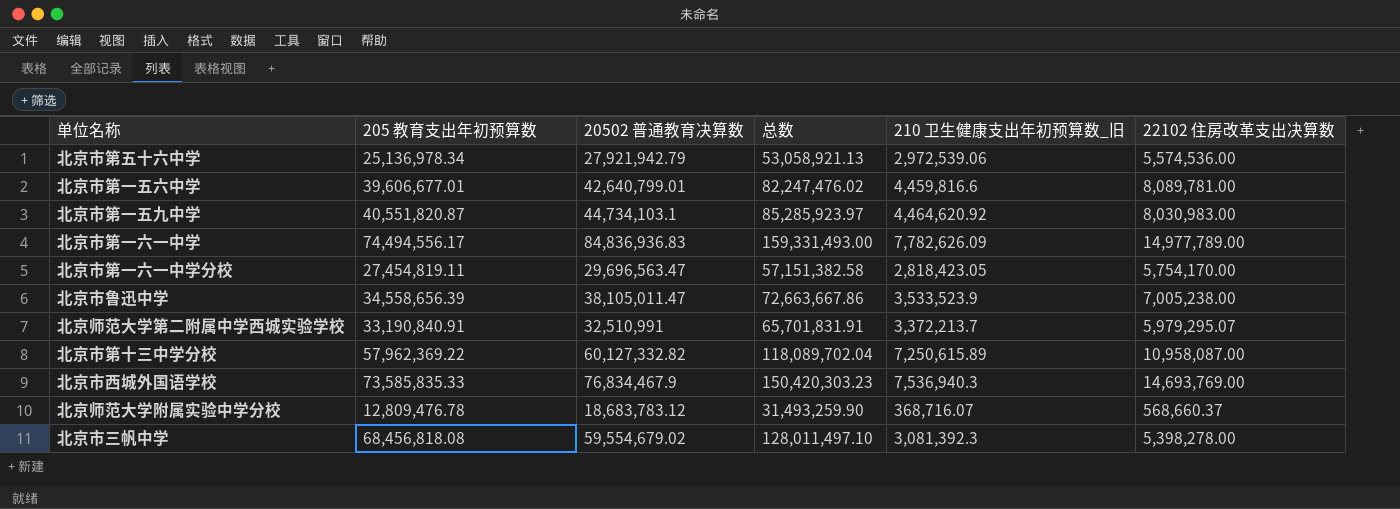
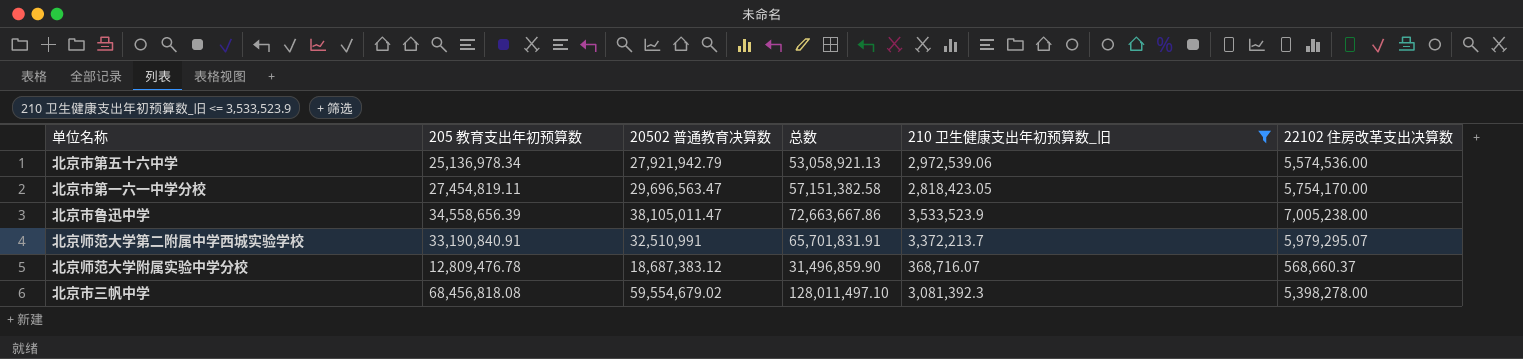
filter: none -> 210 卫生健康支出年初预算数_旧 <= 3,533,523.9
北京师范大学附属实验中学分校 | 20502 普通教育决算数: 18,683,783.12 -> 18,687,383.12
北京师范大学附属实验中学分校 | 总数: 31,493,259.90 -> 31,496,859.90

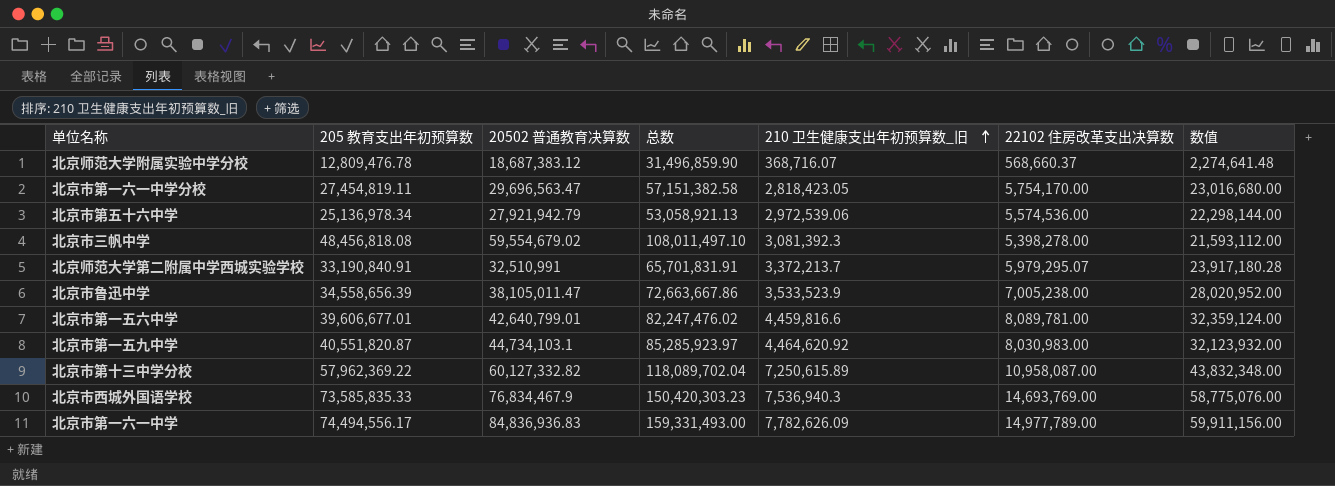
filter: 210 卫生健康支出年初预算数_旧 <= 3,533,523.9 -> none
row order: none -> 210 卫生健康支出年初预算数_旧 ascending
column 数值 | formula: none -> [22102 住房改革支出决算数] * 4
北京市三帆中学 | 205 教育支出年初预算数: 68,456,818.08 -> 48,456,818.08
北京市三帆中学 | 总数: 128,011,497.10 -> 108,011,497.10

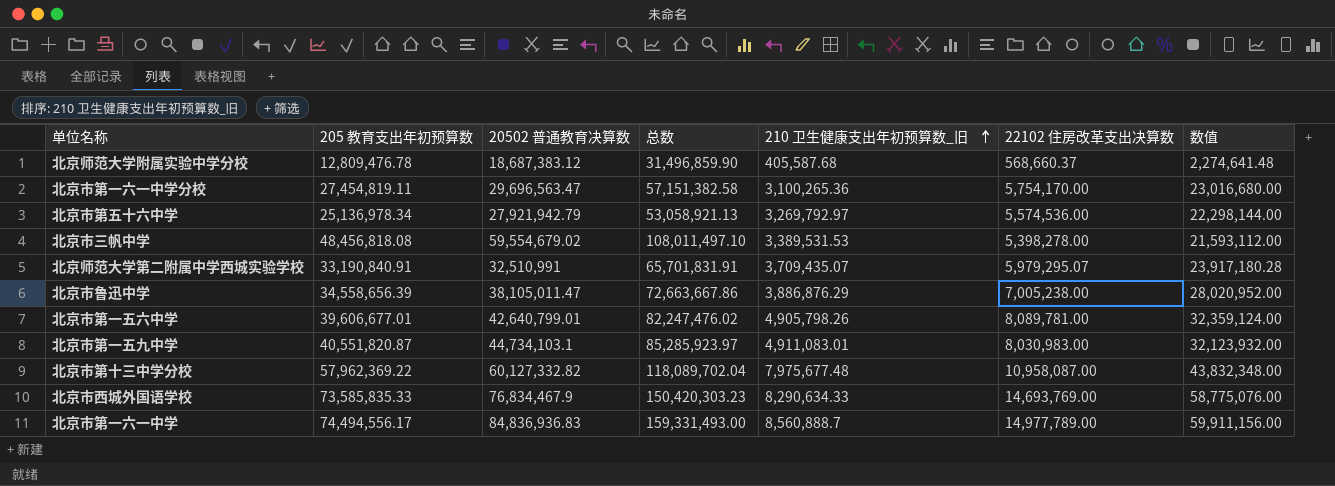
北京师范大学附属实验中学分校 | 210 卫生健康支出年初预算数_旧: 368,716.07 -> 405,587.68
北京市第一六一中学分校 | 210 卫生健康支出年初预算数_旧: 2,818,423.05 -> 3,100,265.36
北京市第五十六中学 | 210 卫生健康支出年初预算数_旧: 2,972,539.06 -> 3,269,792.97
北京市三帆中学 | 210 卫生健康支出年初预算数_旧: 3,081,392.3 -> 3,389,531.53
北京师范大学第二附属中学西城实验学校 | 210 卫生健康支出年初预算数_旧: 3,372,213.7 -> 3,709,435.07
北京市鲁迅中学 | 210 卫生健康支出年初预算数_旧: 3,533,523.9 -> 3,886,876.29
北京市第一五六中学 | 210 卫生健康支出年初预算数_旧: 4,459,816.6 -> 4,905,798.26
北京市第一五九中学 | 210 卫生健康支出年初预算数_旧: 4,464,620.92 -> 4,911,083.01
北京市第十三中学分校 | 210 卫生健康支出年初预算数_旧: 7,250,615.89 -> 7,975,677.48
北京市西城外国语学校 | 210 卫生健康支出年初预算数_旧: 7,536,940.3 -> 8,290,634.33
北京市第一六一中学 | 210 卫生健康支出年初预算数_旧: 7,782,626.09 -> 8,560,888.7

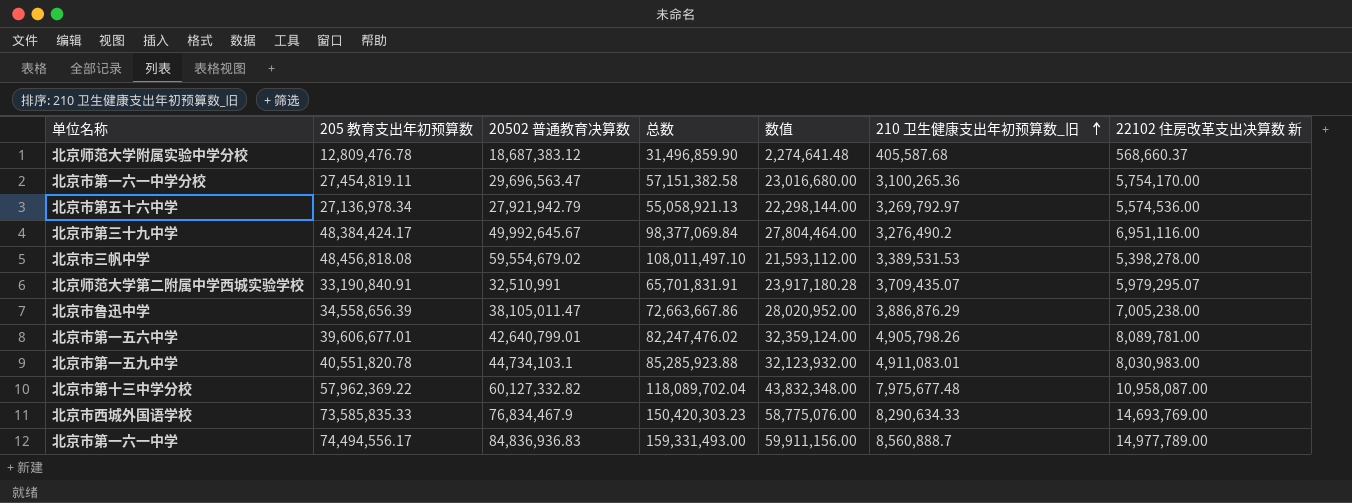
column 数值 | position: 7 -> 5
column name: 22102 住房改革支出决算数 -> 22102 住房改革支出决算数 新
北京市第五十六中学 | 205 教育支出年初预算数: 25,136,978.34 -> 27,136,978.34
北京市第五十六中学 | 总数: 53,058,921.13 -> 55,058,921.13
row 北京市第三十九中学: none -> 48,384,424.17 | 49,992,645.67 | 98,377,069.84 | 27,804,464.00 | 3,276,490.2 | 6,951,116.00
北京市第一五九中学 | 205 教育支出年初预算数: 40,551,820.87 -> 40,551,820.78
北京市第一五九中学 | 总数: 85,285,923.97 -> 85,285,923.88

